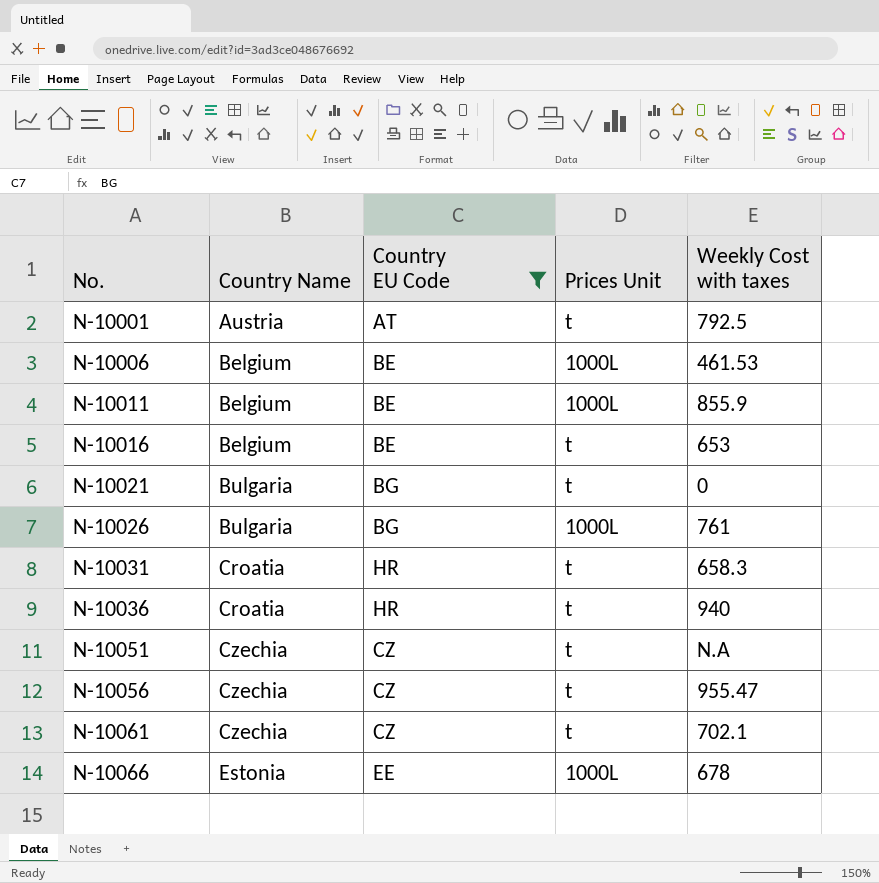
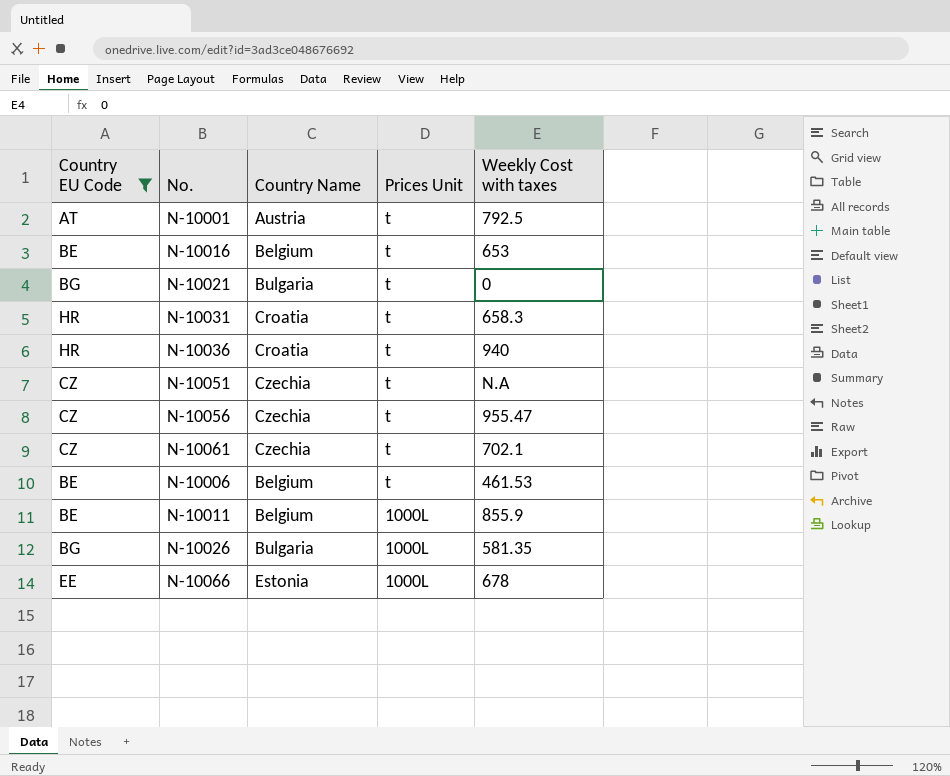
row order: No. ascending -> Prices Unit descending
column Country EU Code | position: 3 -> 1
N-10006 | Prices Unit: 1000L -> t
N-10026 | Weekly Cost with taxes: 761 -> 581.35

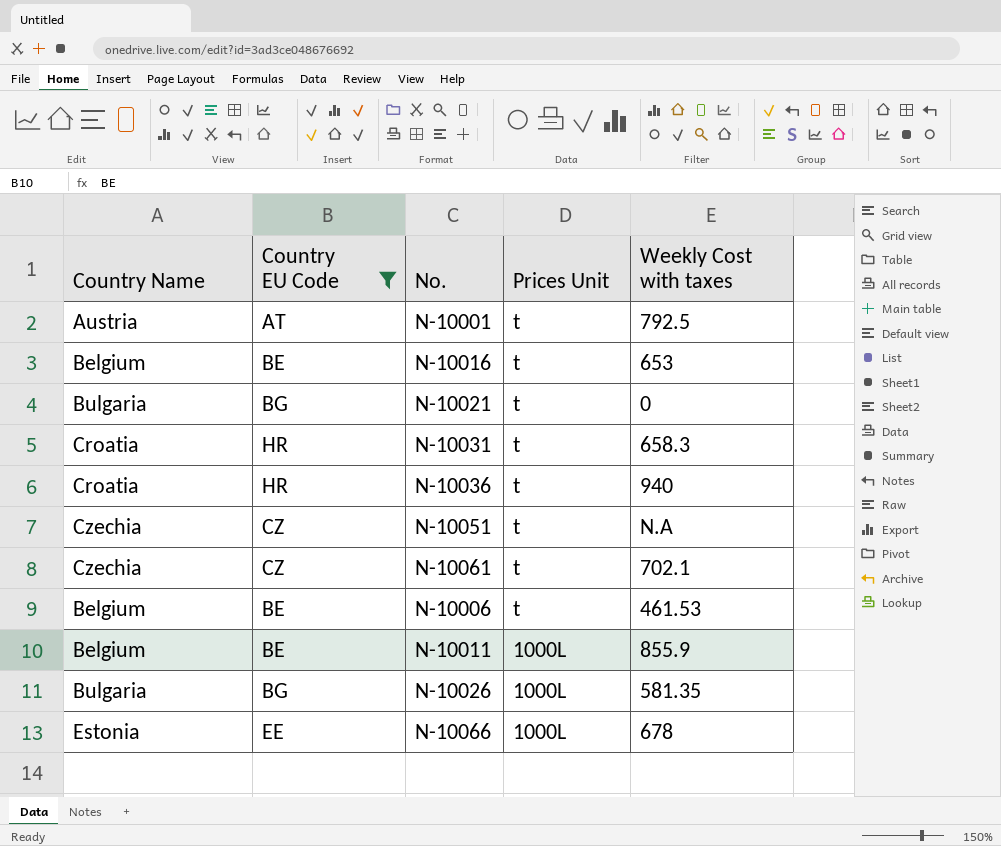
column Country Name | position: 3 -> 1
row N-10056: CZ | Czechia | t | 955.47 -> none

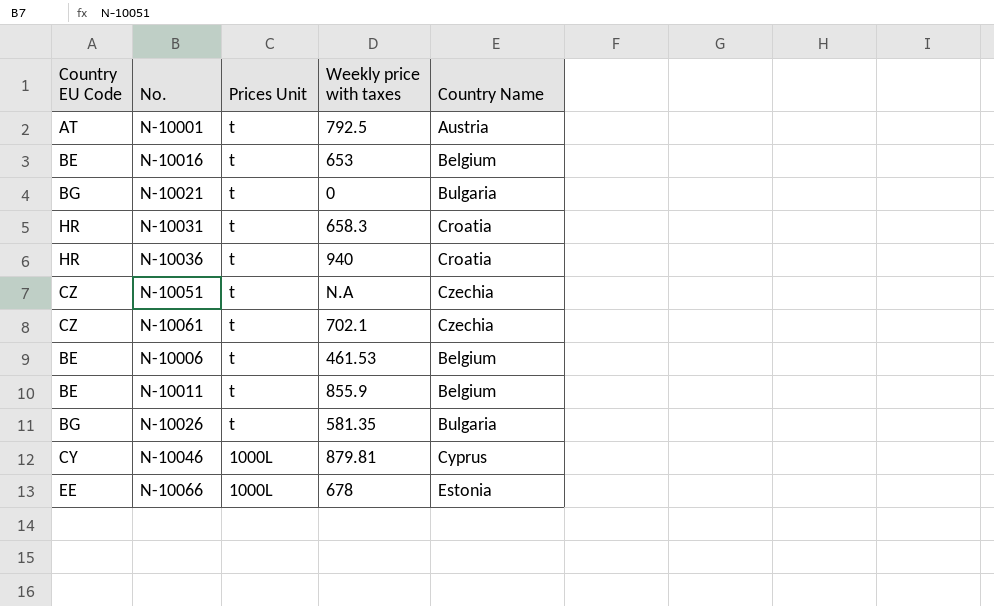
filter: Country EU Code != CY -> none
column name: Weekly Cost with taxes -> Weekly price with taxes
column Country Name | position: 1 -> 5
N-10011 | Prices Unit: 1000L -> t
N-10026 | Prices Unit: 1000L -> t

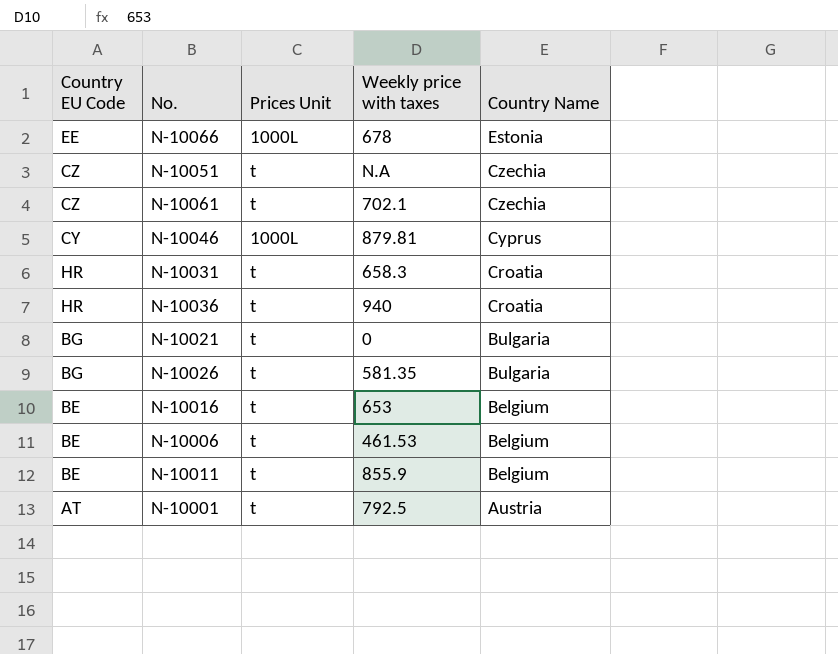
row order: Prices Unit descending -> Country Name descending

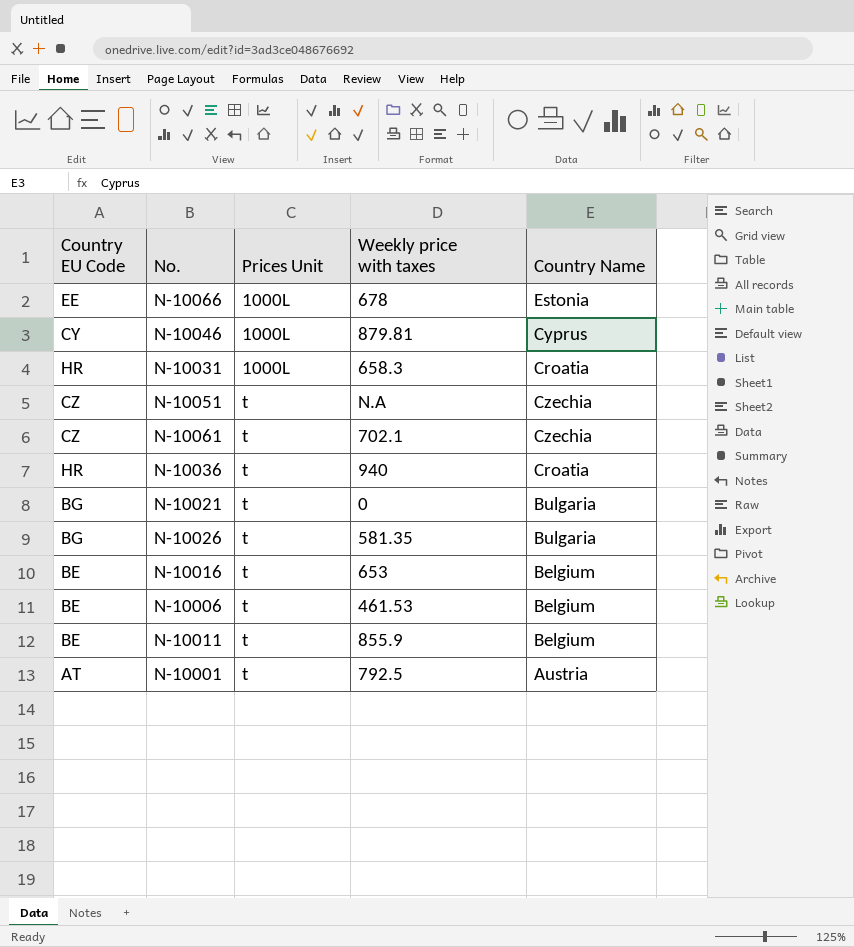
row order: Country Name descending -> Prices Unit ascending
N-10031 | Prices Unit: t -> 1000L

